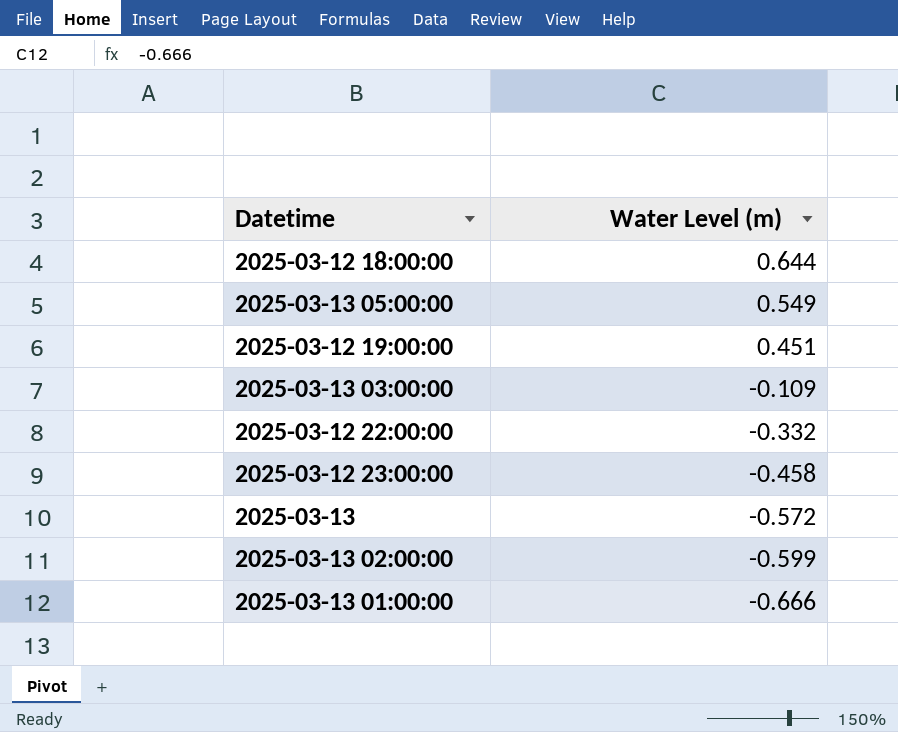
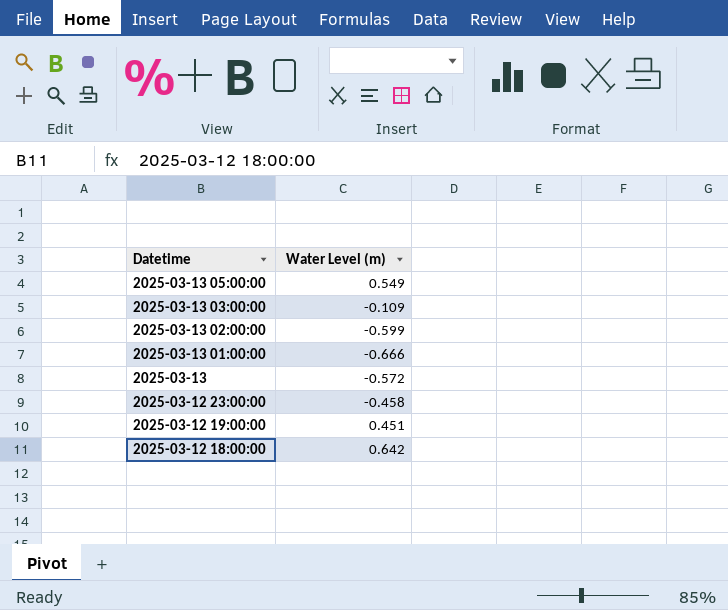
row order: Water Level (m) descending -> Datetime descending
row 2025-03-12 22:00:00: -0.332 -> none
2025-03-12 18:00:00 | Water Level (m): 0.644 -> 0.642

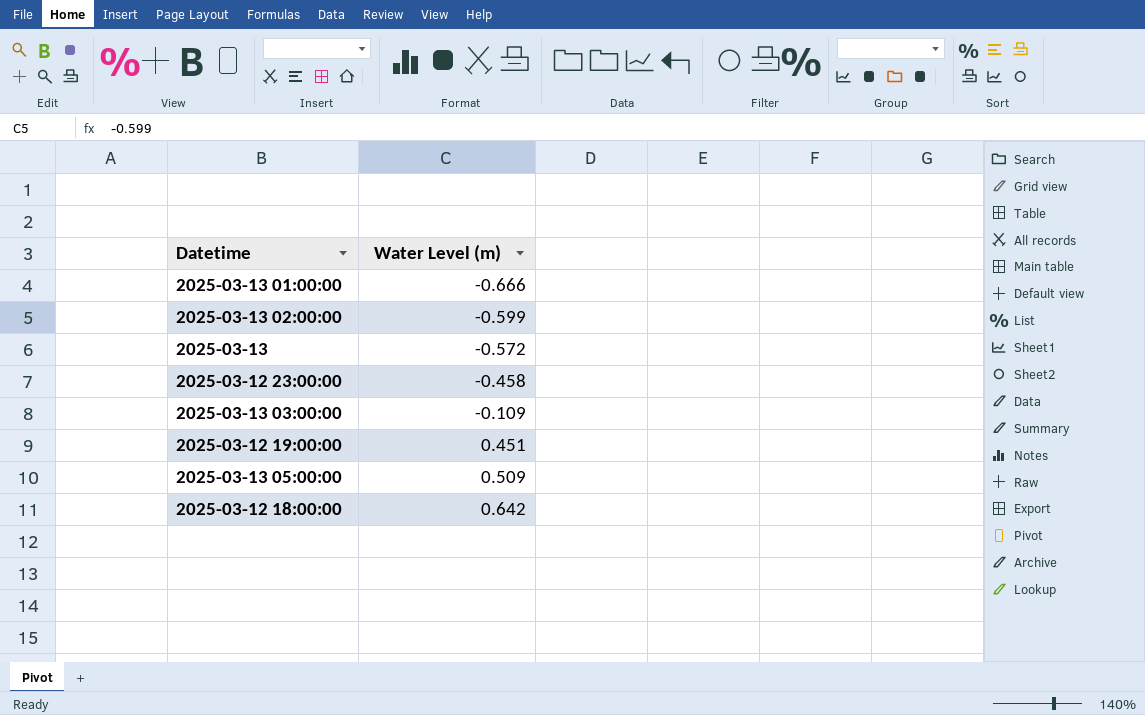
row order: Datetime descending -> Water Level (m) ascending
2025-03-13 05:00:00 | Water Level (m): 0.549 -> 0.509

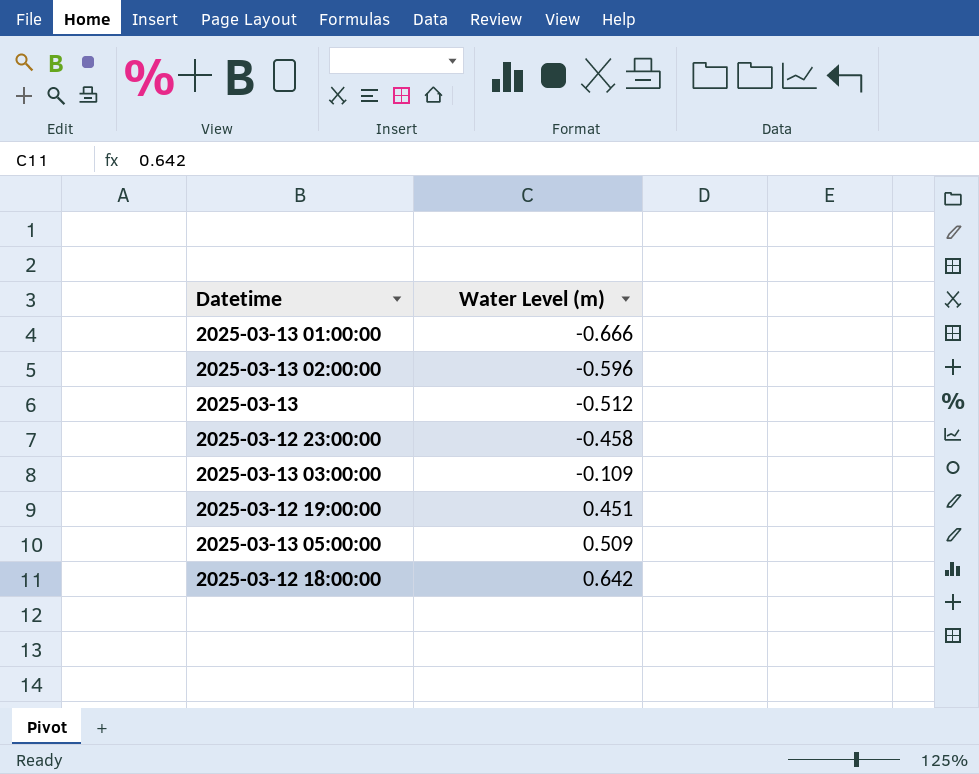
2025-03-13 02:00:00 | Water Level (m): -0.599 -> -0.596
2025-03-13 | Water Level (m): -0.572 -> -0.512

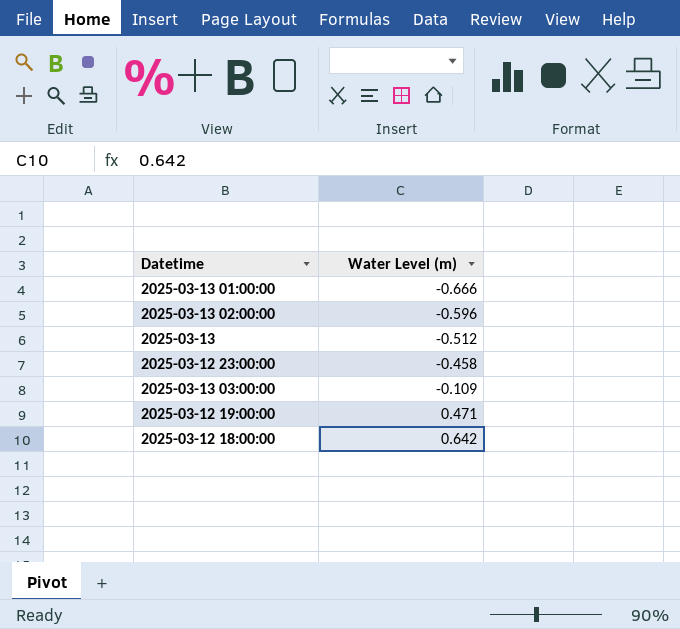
row 2025-03-13 05:00:00: 0.509 -> none
2025-03-12 19:00:00 | Water Level (m): 0.451 -> 0.471

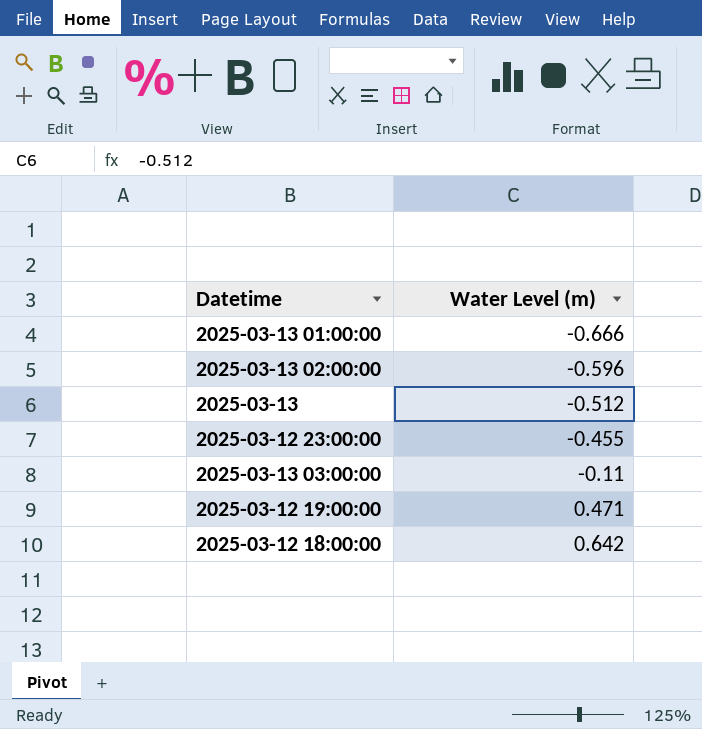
2025-03-12 23:00:00 | Water Level (m): -0.458 -> -0.455
2025-03-13 03:00:00 | Water Level (m): -0.109 -> -0.11

